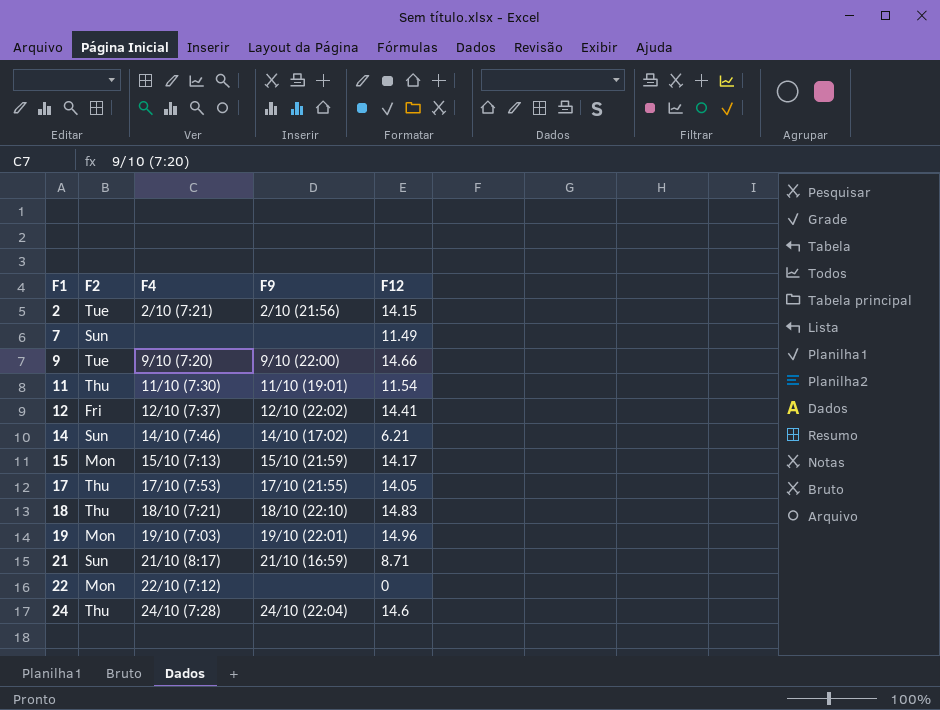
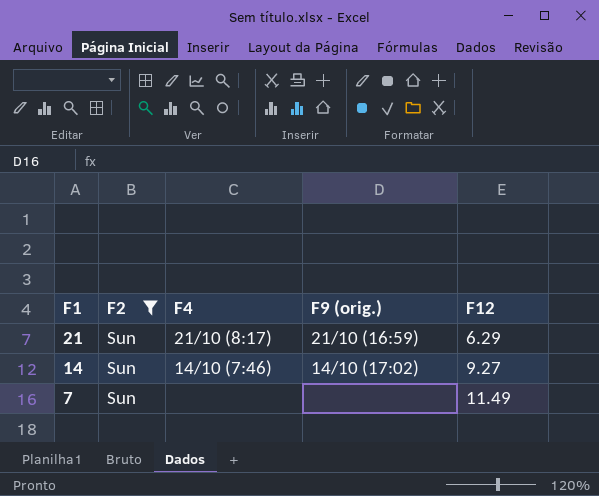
filter: none -> F2 = Sun
row order: F1 ascending -> F1 descending
column name: F9 -> F9 (orig.)
21 | F12: 8.71 -> 6.29
14 | F12: 6.21 -> 9.27

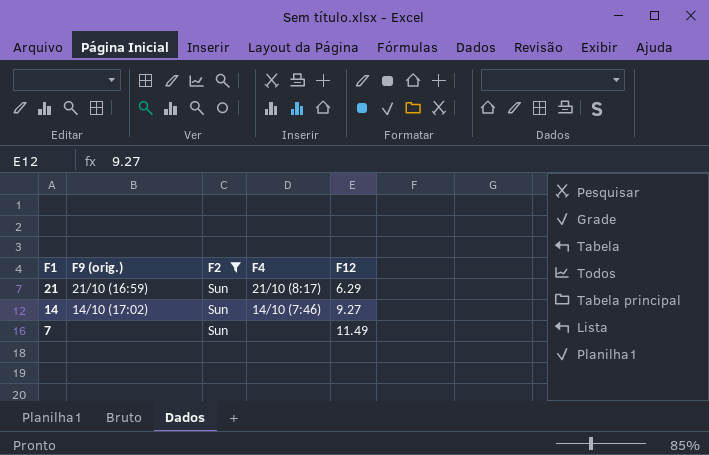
column F9 (orig.) | position: 4 -> 2

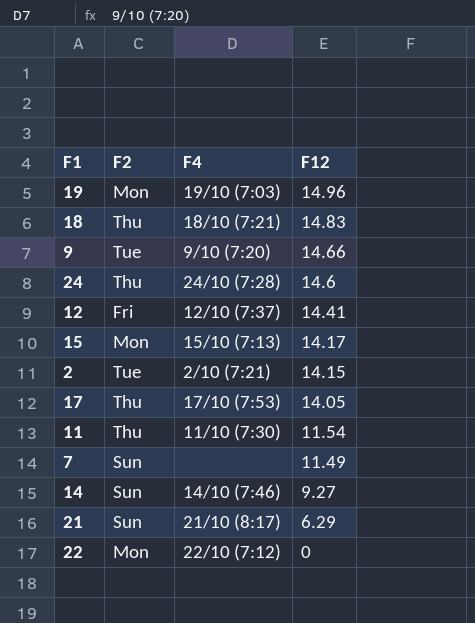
filter: F2 = Sun -> none
row order: F1 descending -> F12 descending
column F9 (orig.) | position: 2 -> none

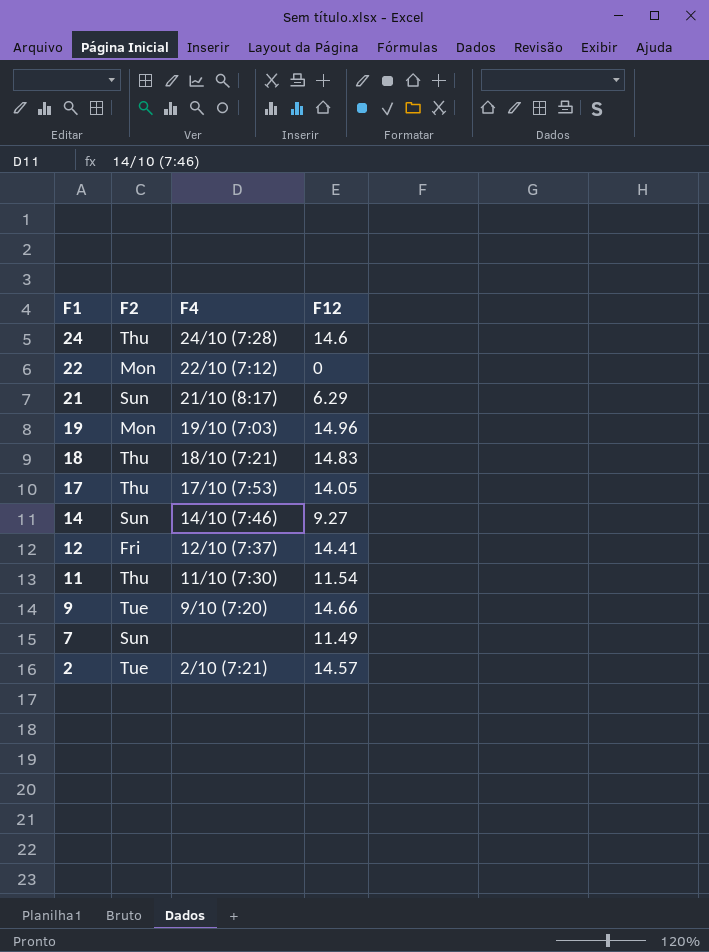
row order: F12 descending -> F1 descending
row 15: Mon | 15/10 (7:13) | 14.17 -> none
2 | F12: 14.15 -> 14.57

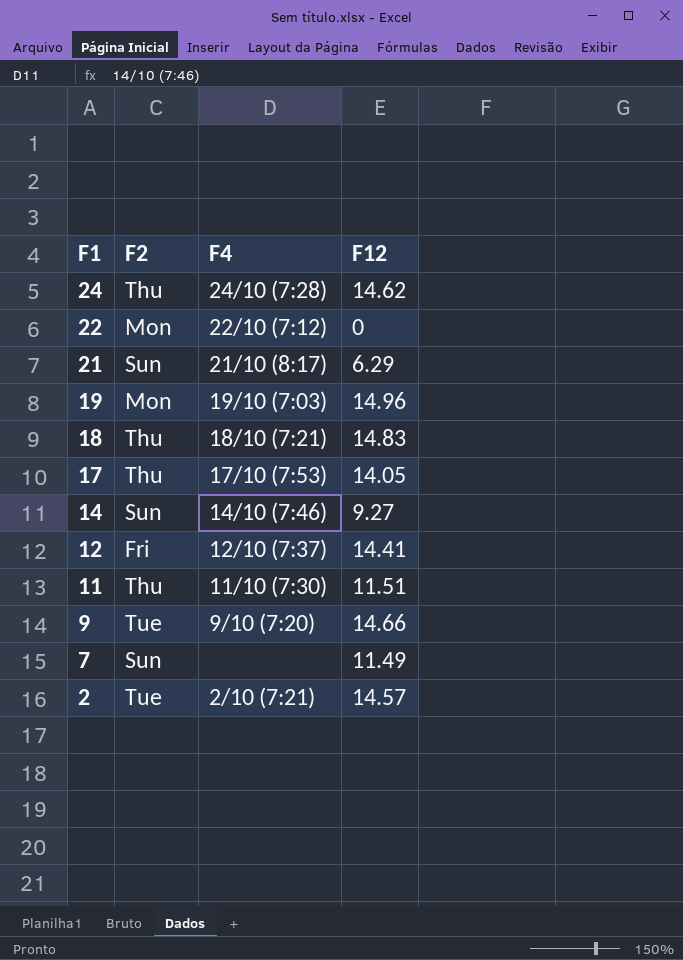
24 | F12: 14.6 -> 14.62
11 | F12: 11.54 -> 11.51

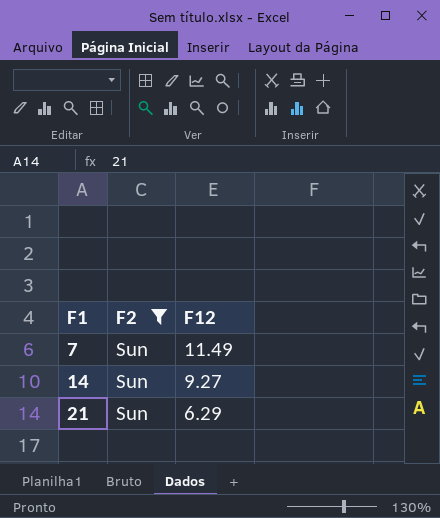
filter: none -> F2 = Sun
row order: F1 descending -> F1 ascending
column F4 | position: 3 -> none

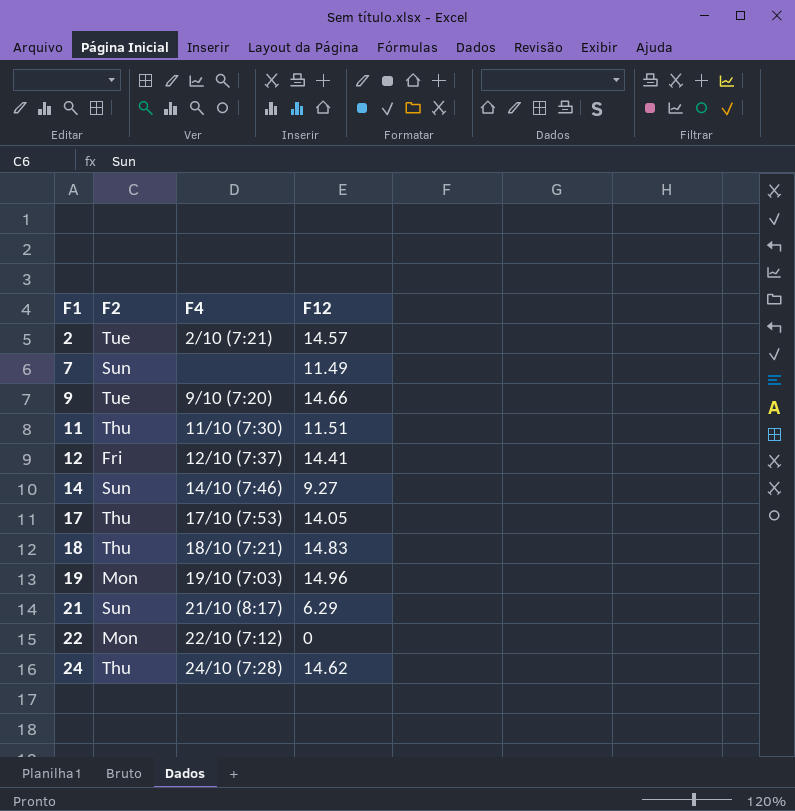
filter: F2 = Sun -> none
column F4 | position: none -> 3

